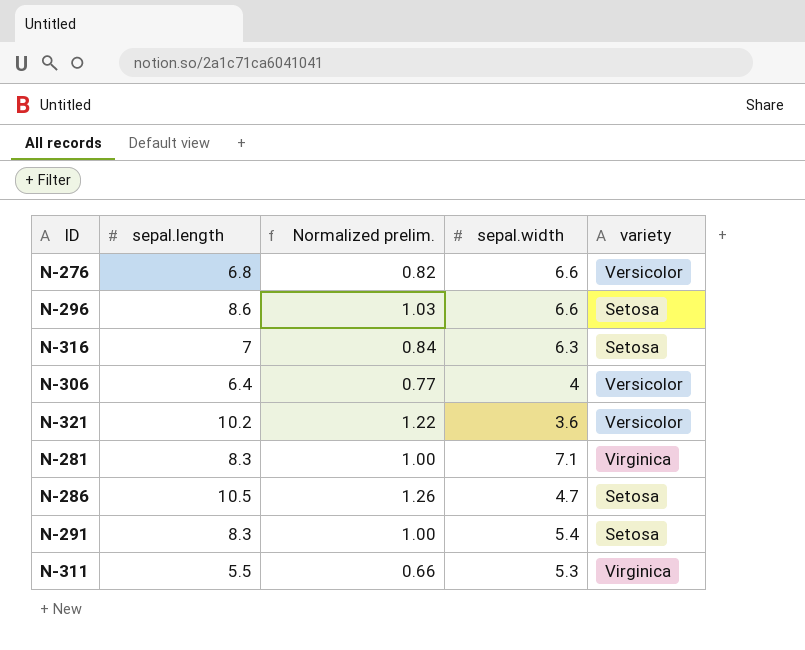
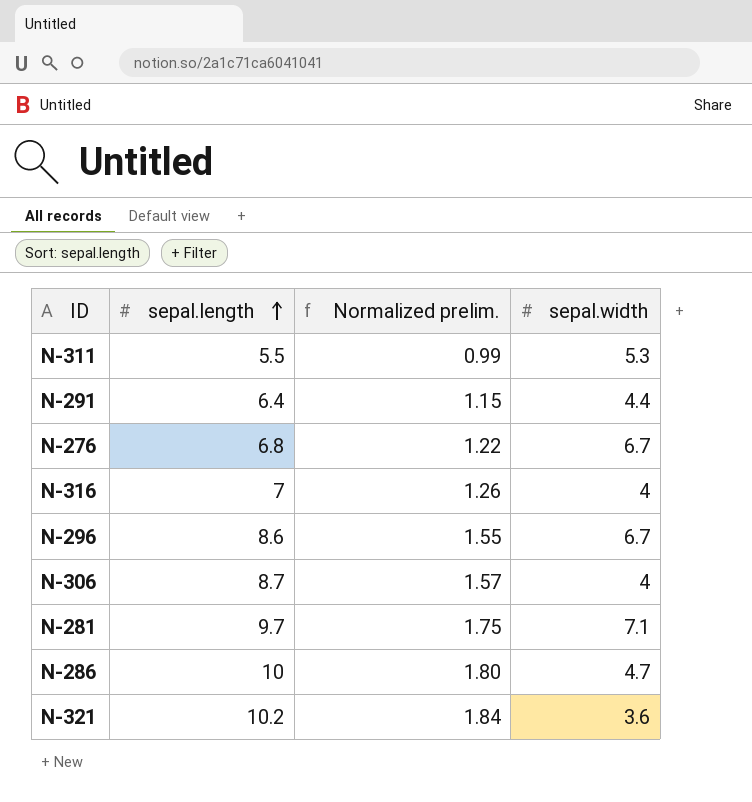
row order: none -> sepal.length ascending
column variety | position: 5 -> none
column Normalized prelim. | formula: [sepal.length] * 0.12 -> [sepal.length] * 0.18
N-291 | sepal.length: 8.3 -> 6.4
N-291 | sepal.width: 5.4 -> 4.4
N-276 | sepal.width: 6.6 -> 6.7
N-316 | sepal.width: 6.3 -> 4
N-296 | sepal.width: 6.6 -> 6.7
N-306 | sepal.length: 6.4 -> 8.7
N-281 | sepal.length: 8.3 -> 9.7
N-286 | sepal.length: 10.5 -> 10

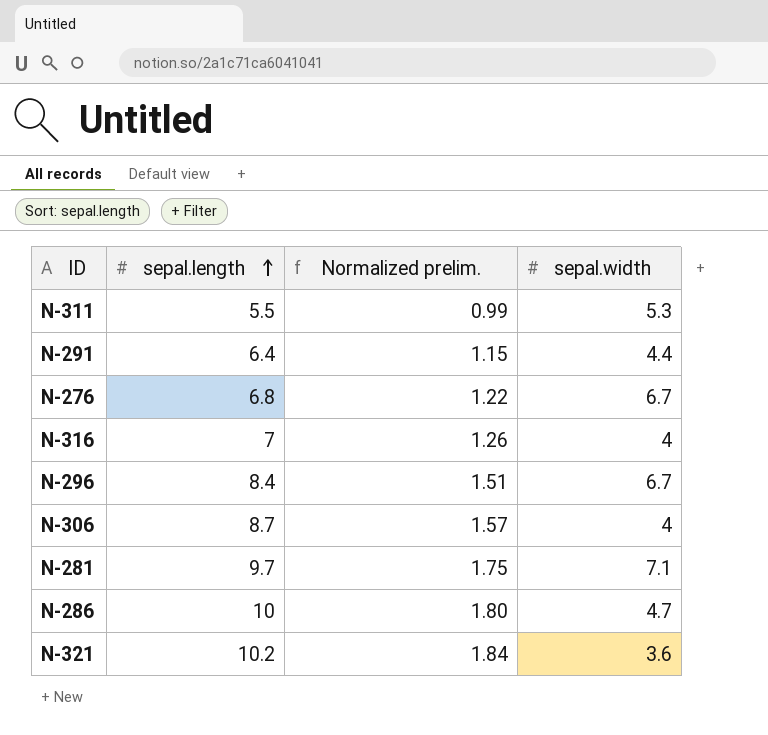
N-296 | sepal.length: 8.6 -> 8.4
N-296 | Normalized prelim.: 1.55 -> 1.51

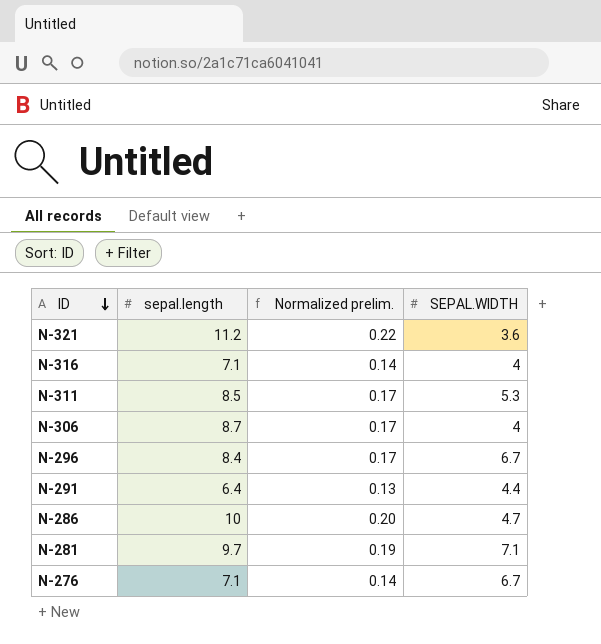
row order: sepal.length ascending -> ID descending
column Normalized prelim. | formula: [sepal.length] * 0.18 -> [sepal.length] * 0.02
column name: sepal.width -> SEPAL.WIDTH
N-321 | sepal.length: 10.2 -> 11.2
N-316 | sepal.length: 7 -> 7.1
N-311 | sepal.length: 5.5 -> 8.5
N-276 | sepal.length: 6.8 -> 7.1

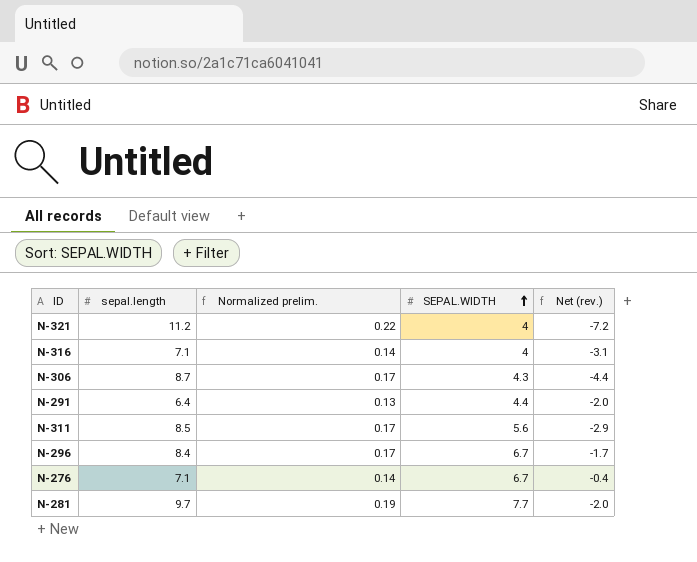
row order: ID descending -> SEPAL.WIDTH ascending
column Net (rev.) | formula: none -> [SEPAL.WIDTH] - [sepal.length]
row N-286: 10 | 0.20 | 4.7 -> none
N-321 | SEPAL.WIDTH: 3.6 -> 4
N-306 | SEPAL.WIDTH: 4 -> 4.3
N-311 | SEPAL.WIDTH: 5.3 -> 5.6
N-281 | SEPAL.WIDTH: 7.1 -> 7.7

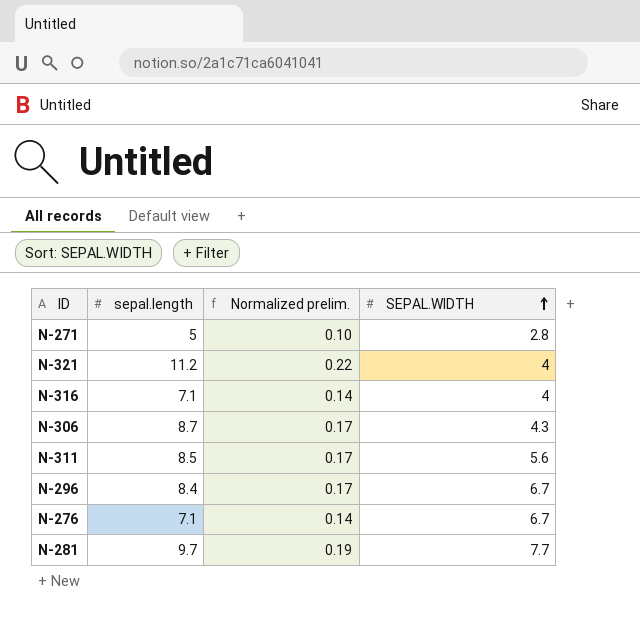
column Net (rev.) | formula: [SEPAL.WIDTH] - [sepal.length] -> none
row N-291: 6.4 | 0.13 | 4.4 | -2.0 -> none
row N-271: none -> 5 | 0.10 | 2.8

